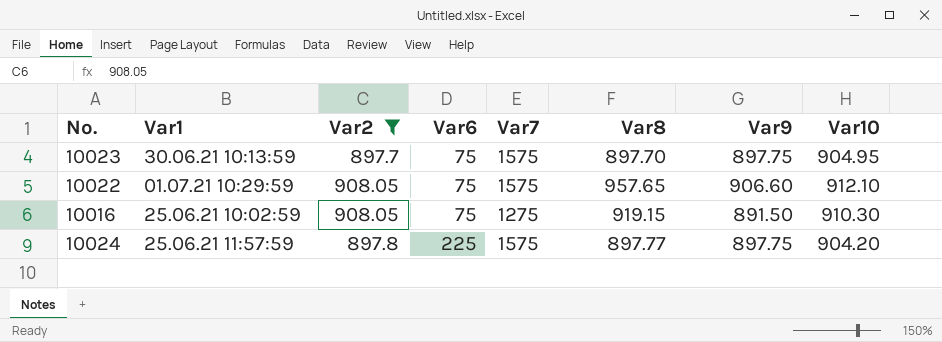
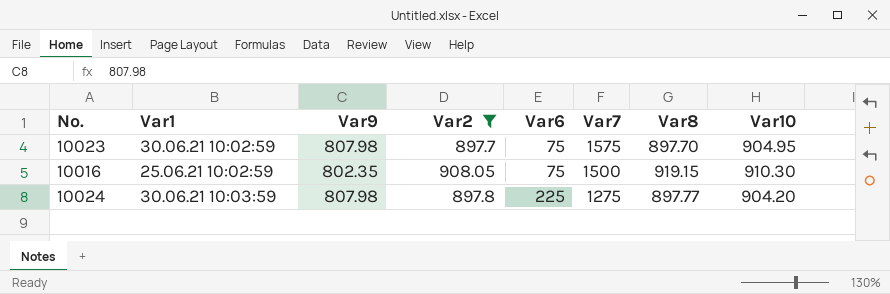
column Var9 | position: 7 -> 3
row 10022: 01.07.21 10:29:59 | 908.05 | 75 | 1575 | 957.65 | 906.60 | 912.10 -> none
10023 | Var1: 30.06.21 10:13:59 -> 30.06.21 10:02:59
10023 | Var9: 897.75 -> 807.98
10016 | Var9: 891.50 -> 802.35
10016 | Var7: 1275 -> 1500
10024 | Var1: 25.06.21 11:57:59 -> 30.06.21 10:03:59
10024 | Var9: 897.75 -> 807.98
10024 | Var7: 1575 -> 1275

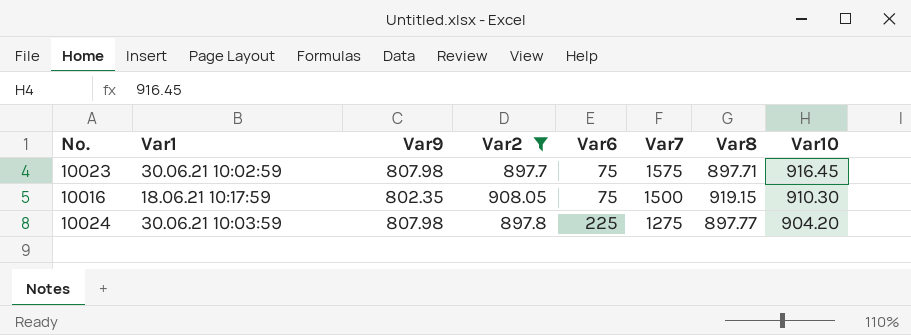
10023 | Var8: 897.70 -> 897.71
10023 | Var10: 904.95 -> 916.45
10016 | Var1: 25.06.21 10:02:59 -> 18.06.21 10:17:59

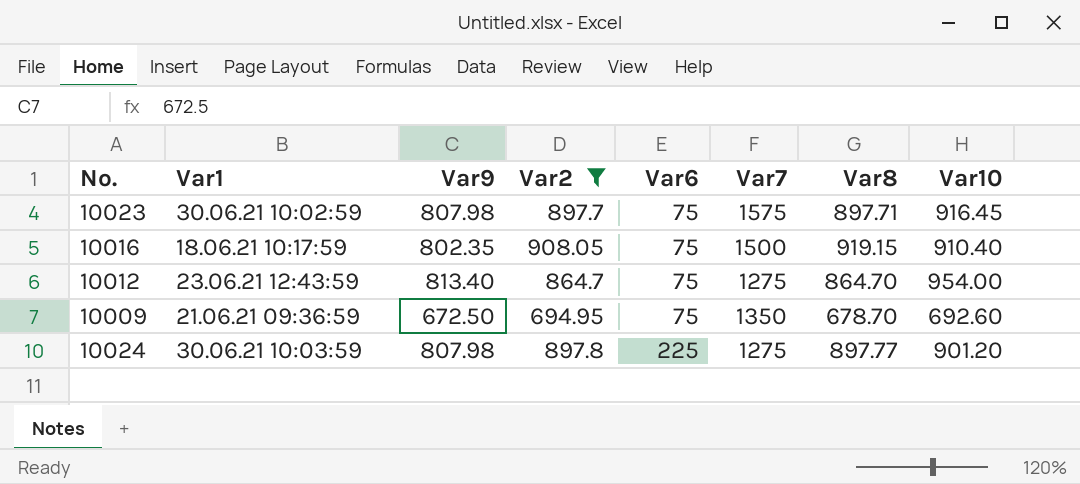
10016 | Var10: 910.30 -> 910.40
row 10012: none -> 23.06.21 12:43:59 | 813.40 | 864.7 | 75 | 1275 | 864.70 | 954.00
row 10009: none -> 21.06.21 09:36:59 | 672.50 | 694.95 | 75 | 1350 | 678.70 | 692.60
10024 | Var10: 904.20 -> 901.20

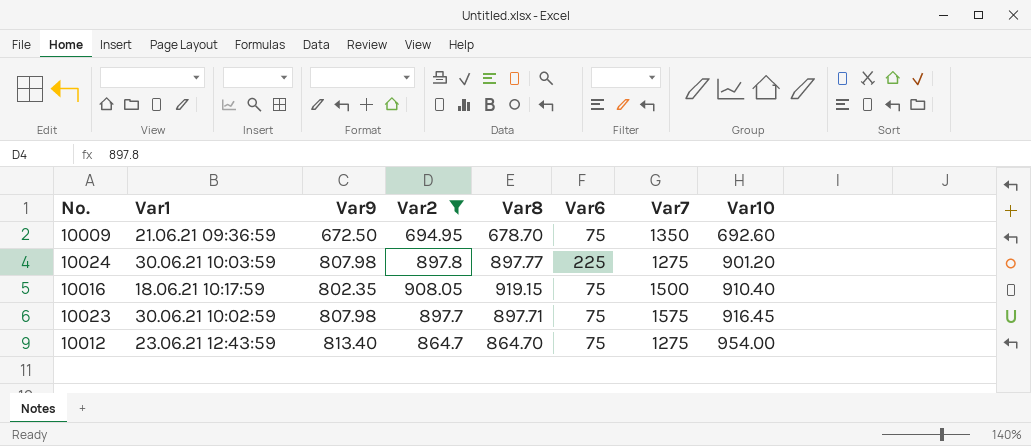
row order: Var6 ascending -> Var10 ascending
column Var8 | position: 7 -> 5

